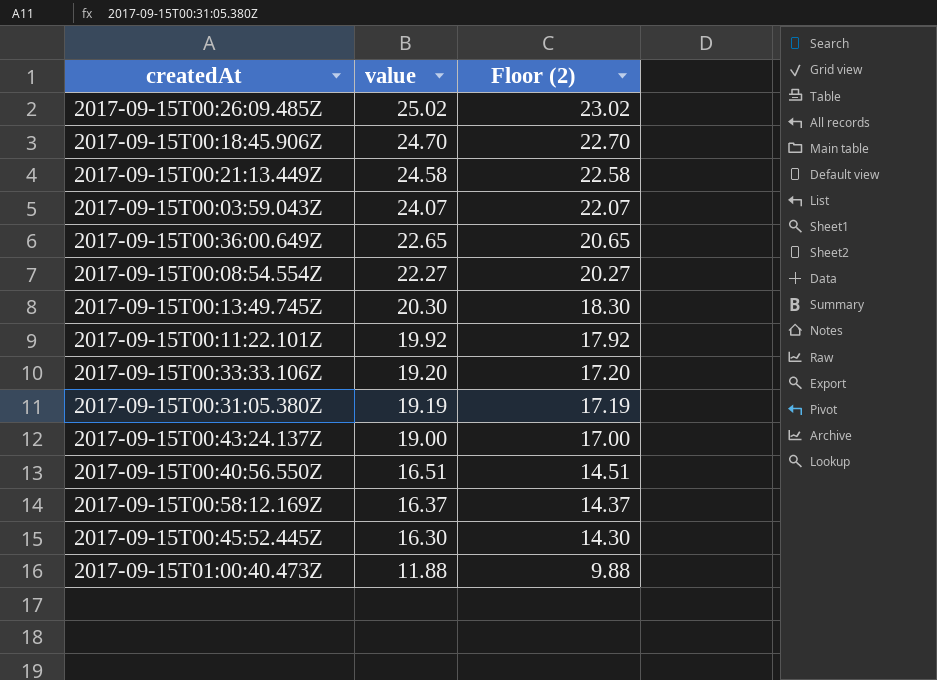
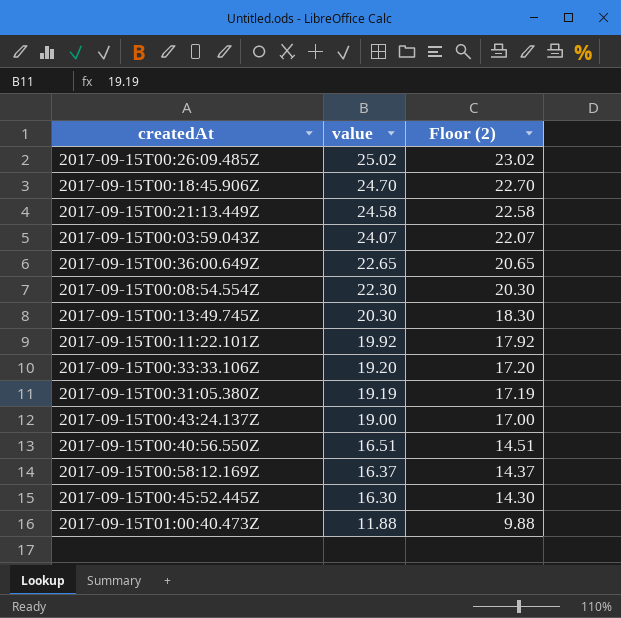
2017-09-15T00:08:54.554Z | value: 22.27 -> 22.30
2017-09-15T00:08:54.554Z | Floor (2): 20.27 -> 20.30

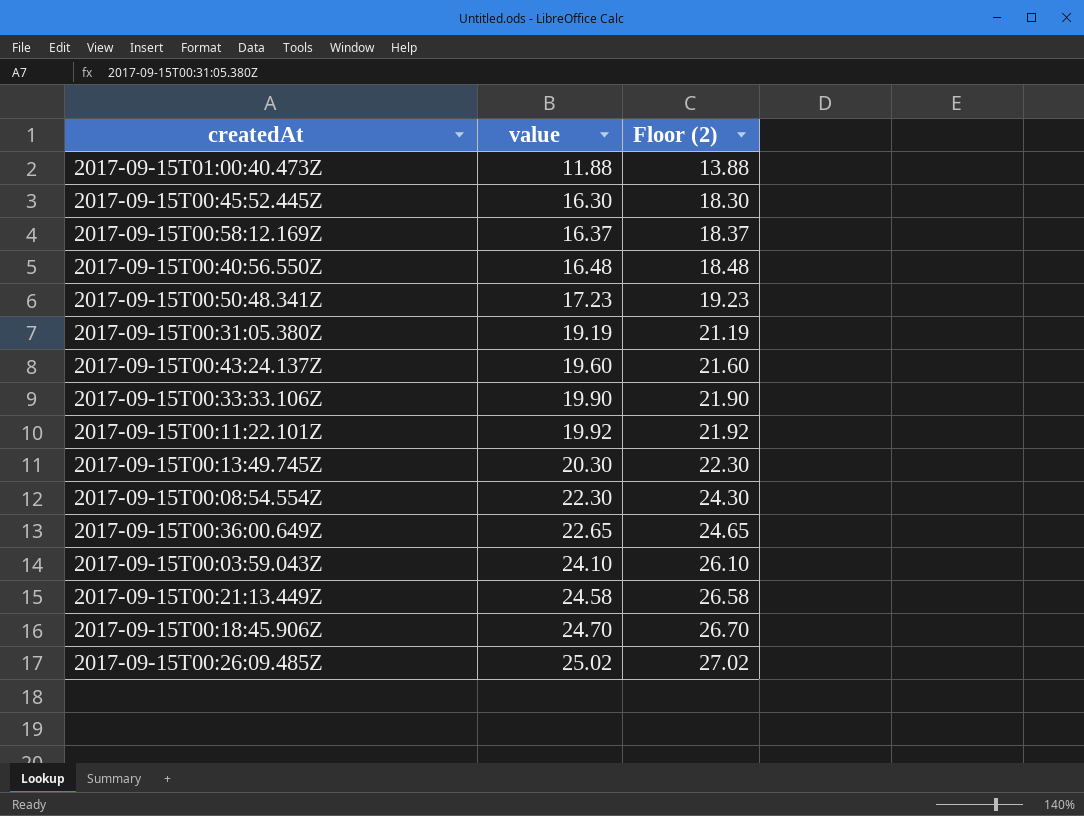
row order: value descending -> value ascending
column Floor (2) | formula: [value] - 2 -> [value] + 2
2017-09-15T00:40:56.550Z | value: 16.51 -> 16.48
row 2017-09-15T00:50:48.341Z: none -> 17.23 | 19.23
2017-09-15T00:43:24.137Z | value: 19.00 -> 19.60
2017-09-15T00:33:33.106Z | value: 19.20 -> 19.90
2017-09-15T00:03:59.043Z | value: 24.07 -> 24.10

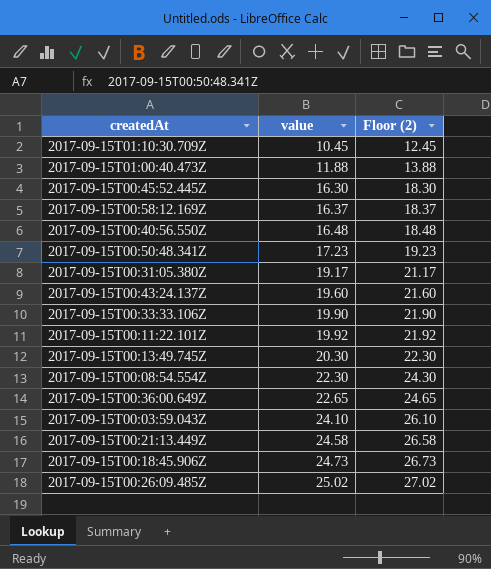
row 2017-09-15T01:10:30.709Z: none -> 10.45 | 12.45
2017-09-15T00:31:05.380Z | value: 19.19 -> 19.17
2017-09-15T00:31:05.380Z | Floor (2): 21.19 -> 21.17
2017-09-15T00:18:45.906Z | value: 24.70 -> 24.73
2017-09-15T00:18:45.906Z | Floor (2): 26.70 -> 26.73

